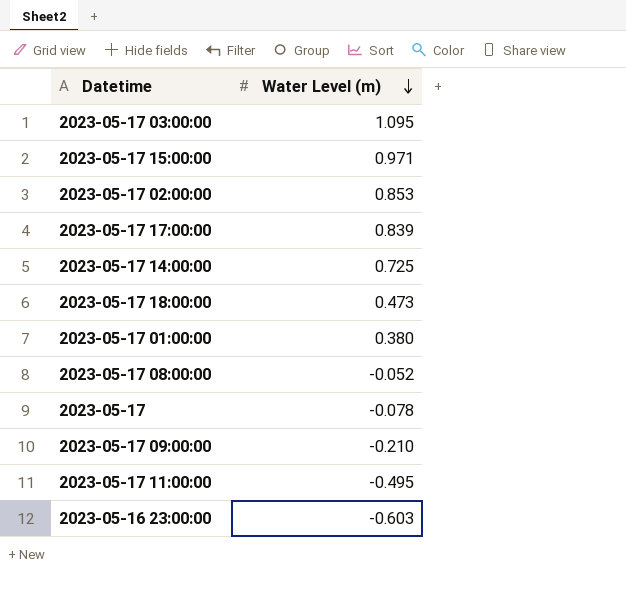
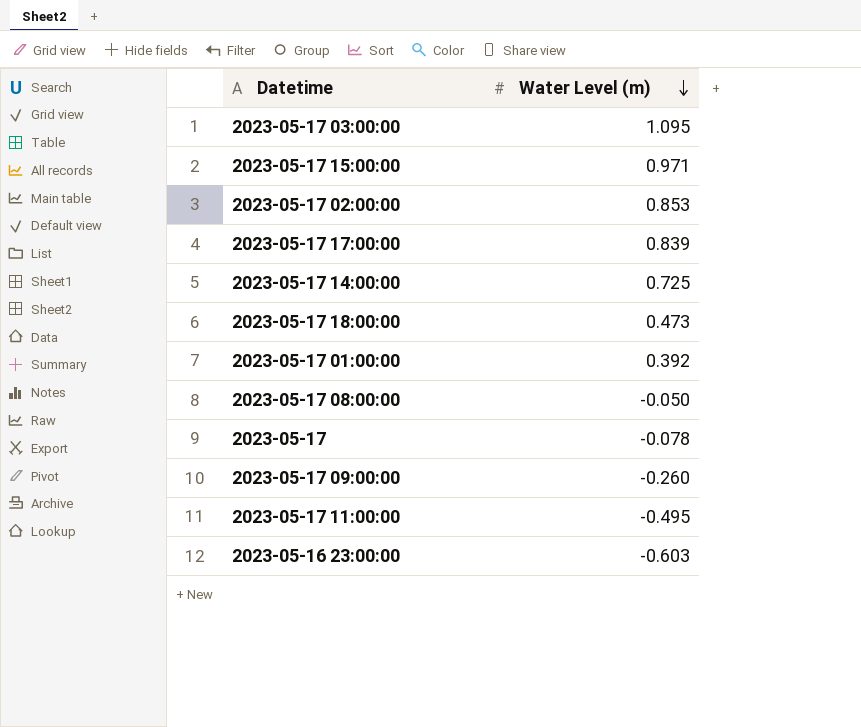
2023-05-17 01:00:00 | Water Level (m): 0.380 -> 0.392
2023-05-17 08:00:00 | Water Level (m): -0.052 -> -0.050
2023-05-17 09:00:00 | Water Level (m): -0.210 -> -0.260

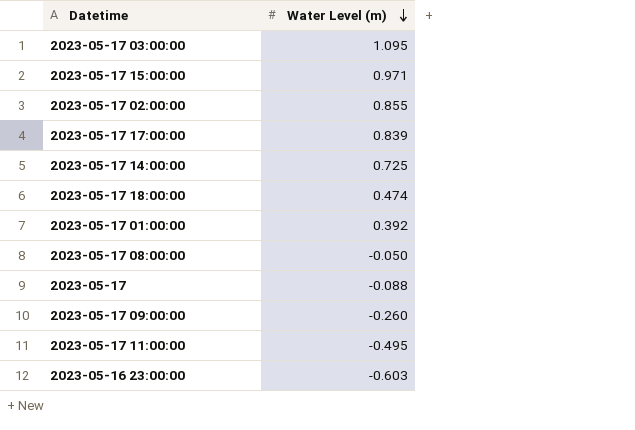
2023-05-17 02:00:00 | Water Level (m): 0.853 -> 0.855
2023-05-17 18:00:00 | Water Level (m): 0.473 -> 0.474
2023-05-17 | Water Level (m): -0.078 -> -0.088

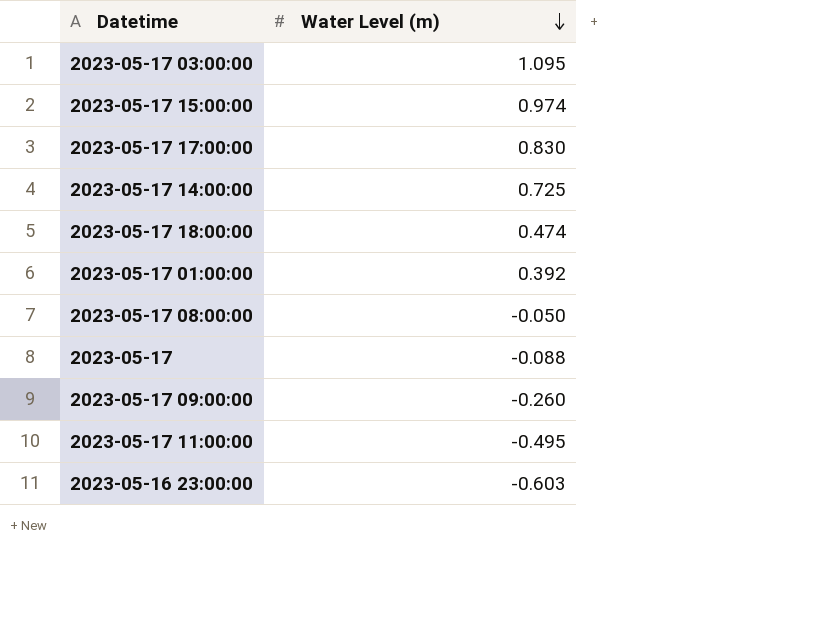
row 2023-05-17 02:00:00: 0.855 -> none
2023-05-17 15:00:00 | Water Level (m): 0.971 -> 0.974
2023-05-17 17:00:00 | Water Level (m): 0.839 -> 0.830

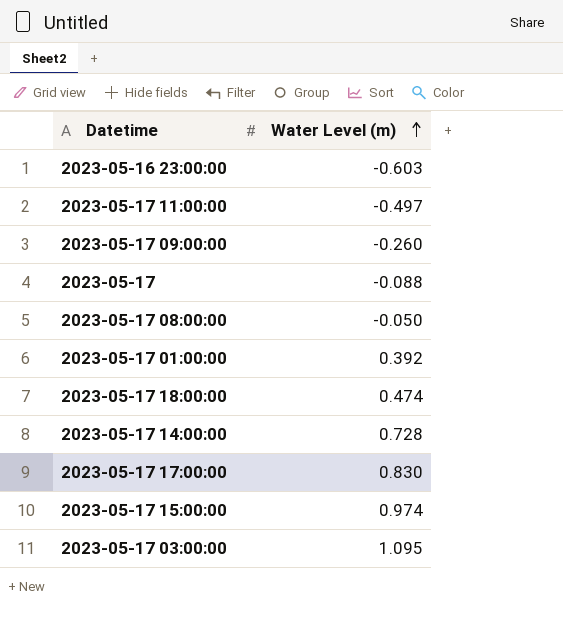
row order: Water Level (m) descending -> Water Level (m) ascending
2023-05-17 11:00:00 | Water Level (m): -0.495 -> -0.497
2023-05-17 14:00:00 | Water Level (m): 0.725 -> 0.728

